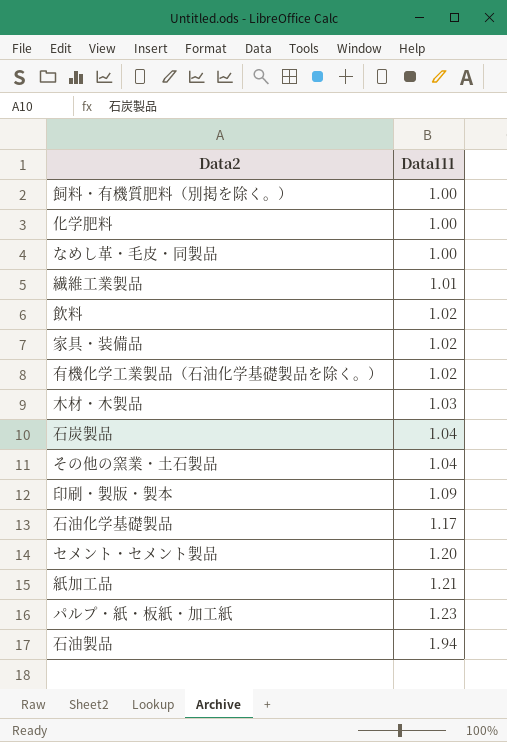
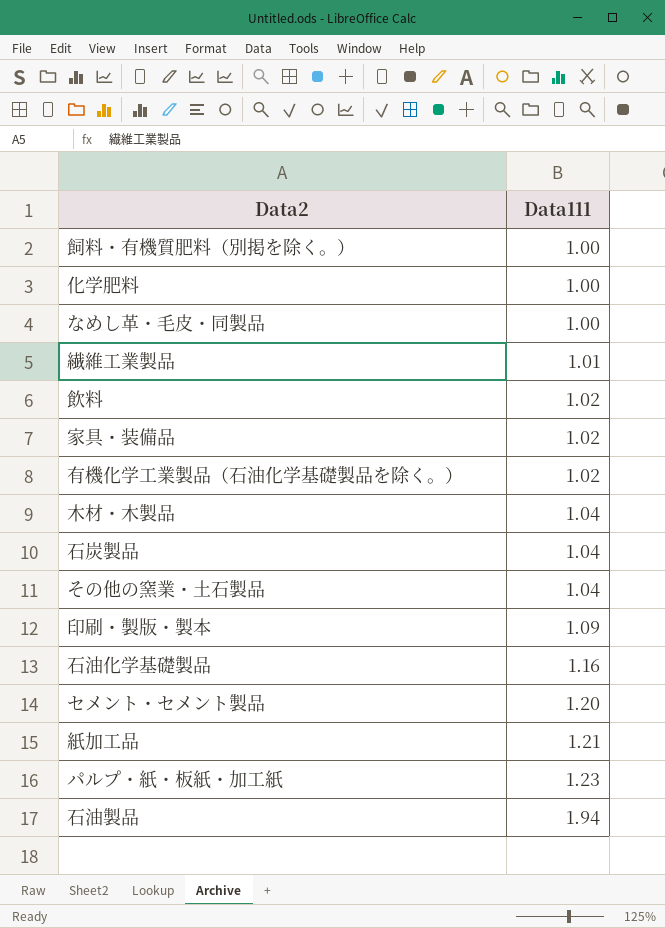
木材・木製品 | Data111: 1.03 -> 1.04
石油化学基礎製品 | Data111: 1.17 -> 1.16

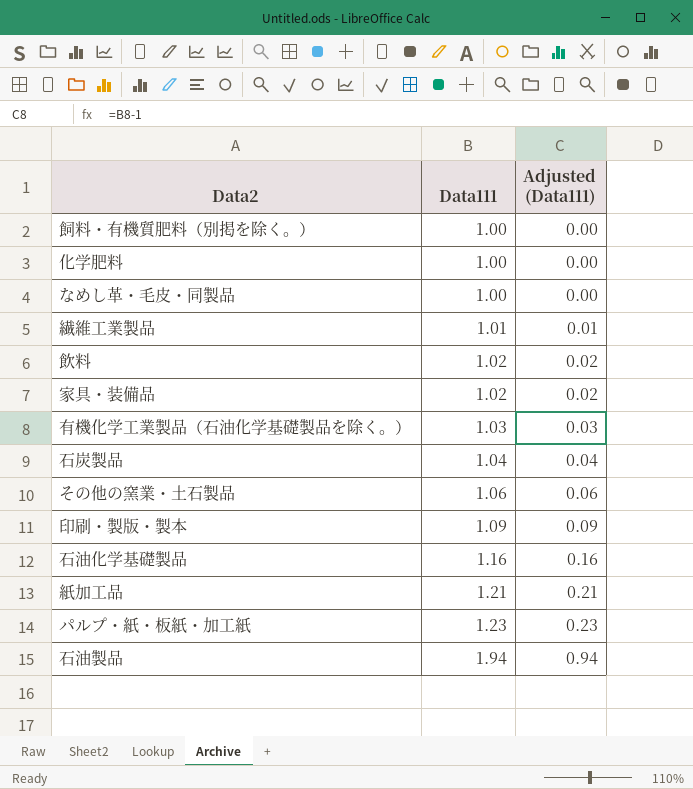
column Adjusted (Data111) | formula: none -> [Data111] - 1
row 木材・木製品: 1.04 -> none
row セメント・セメント製品: 1.20 -> none
有機化学工業製品（石油化学基礎製品を除く。） | Data111: 1.02 -> 1.03
その他の窯業・土石製品 | Data111: 1.04 -> 1.06

